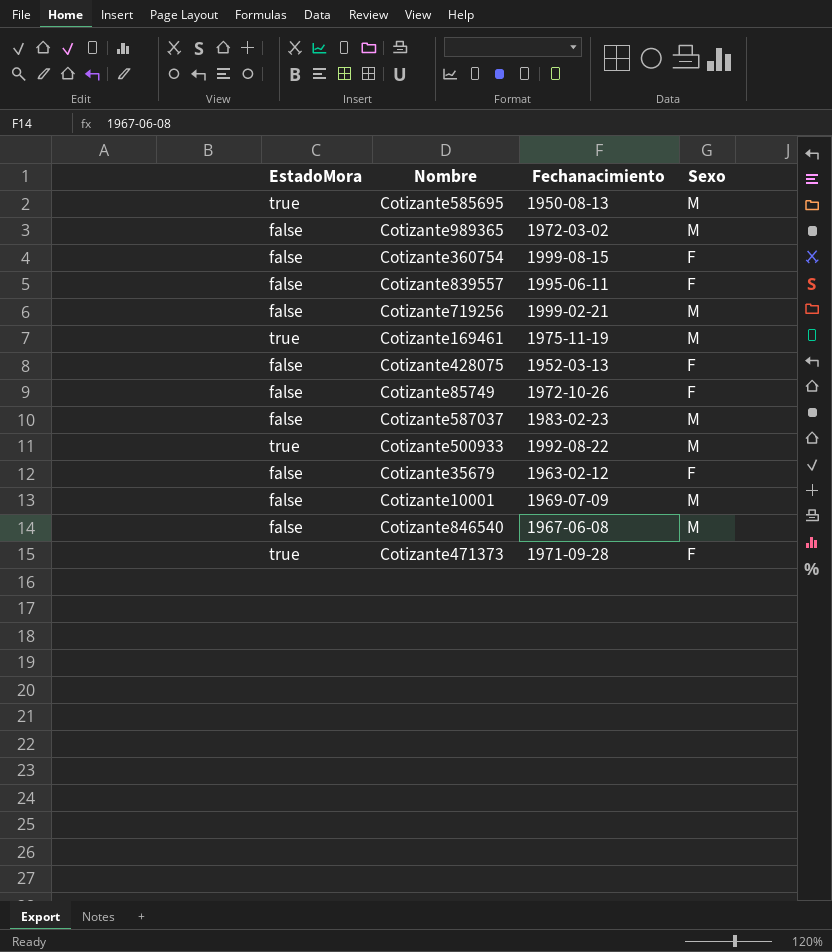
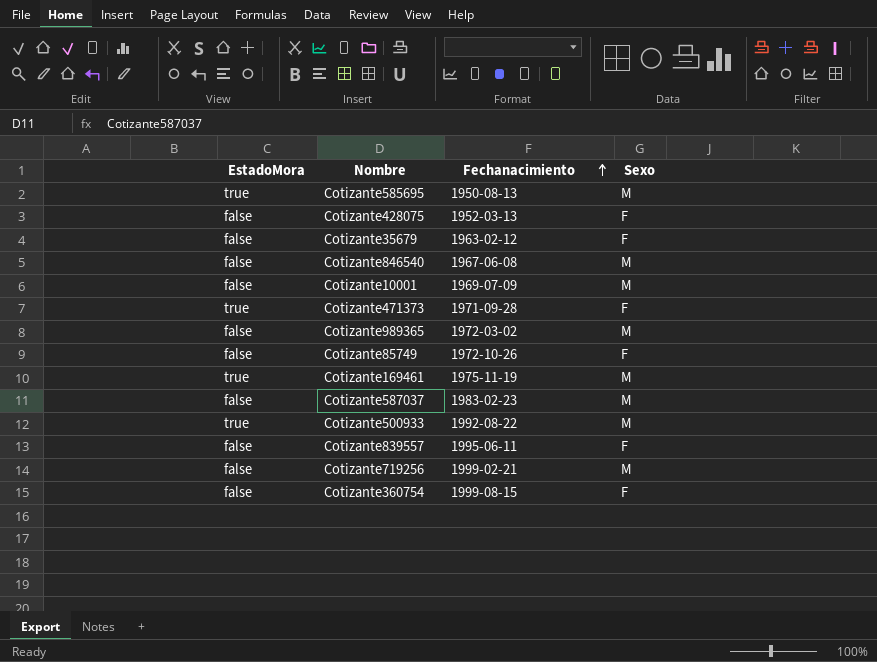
row order: none -> Fechanacimiento ascending

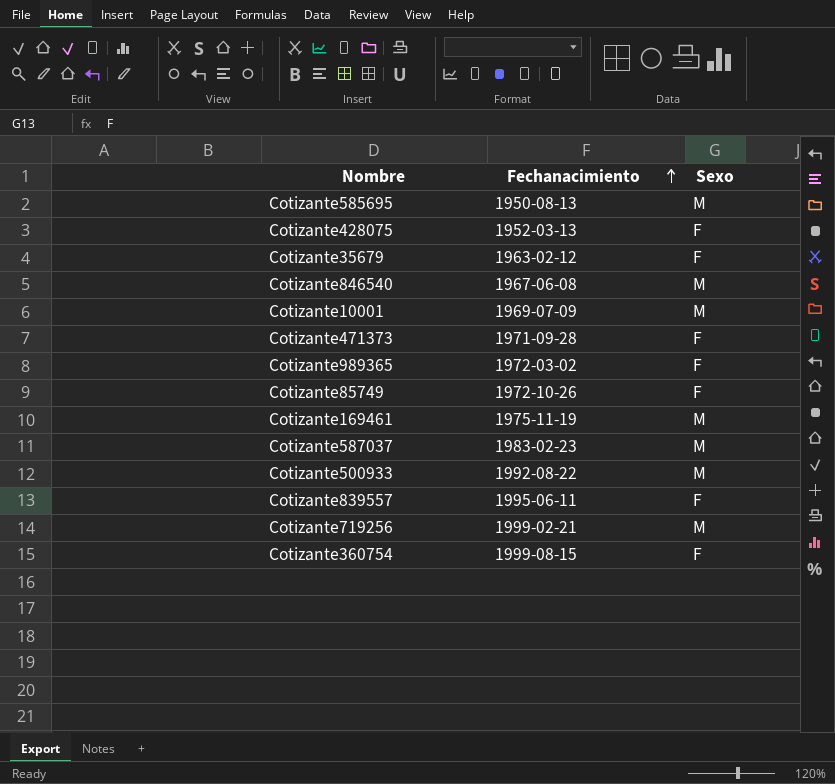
column EstadoMora | position: 1 -> none
Cotizante989365 | Sexo: M -> F

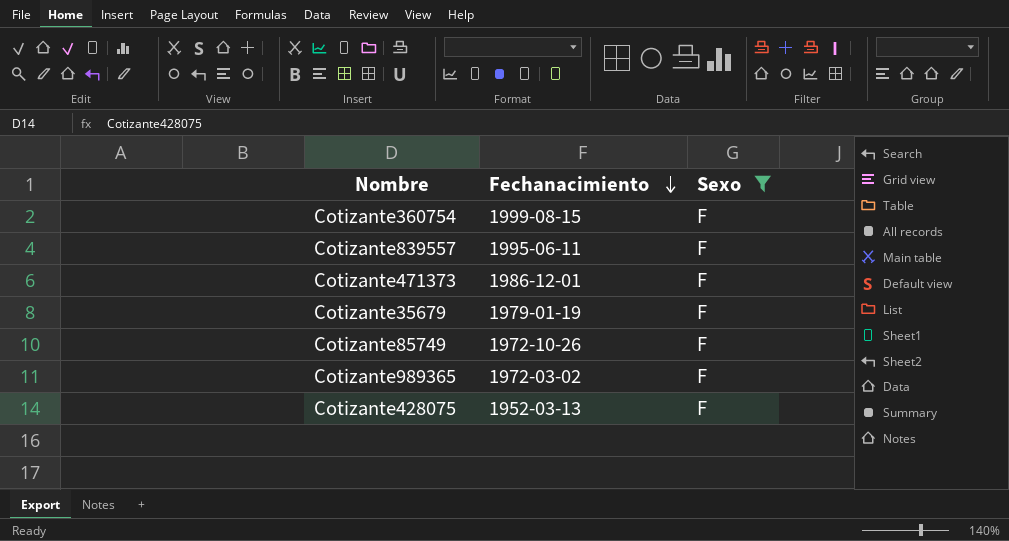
filter: none -> Sexo = F
row order: Fechanacimiento ascending -> Fechanacimiento descending
Cotizante471373 | Fechanacimiento: 1971-09-28 -> 1986-12-01
Cotizante35679 | Fechanacimiento: 1963-02-12 -> 1979-01-19

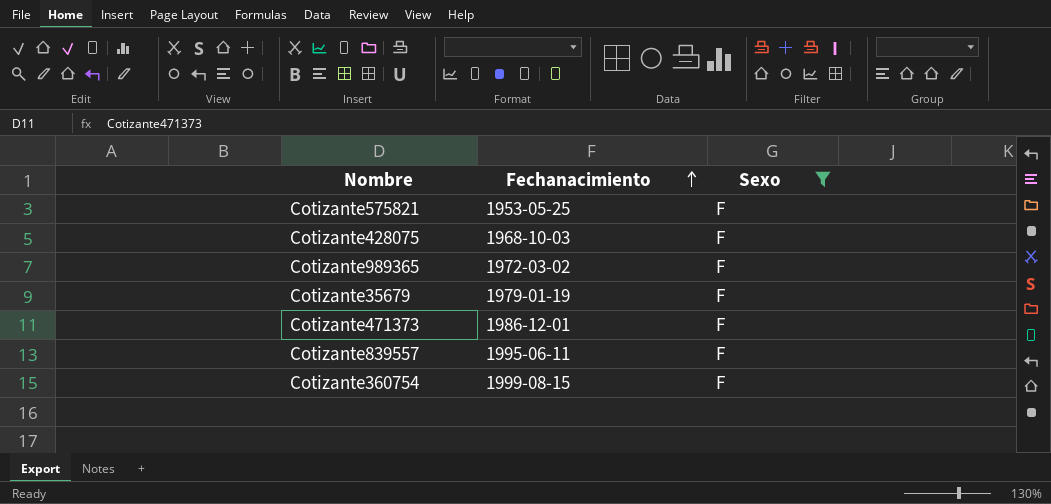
row order: Fechanacimiento descending -> Fechanacimiento ascending
row Cotizante85749: 1972-10-26 | F -> none
row Cotizante575821: none -> 1953-05-25 | F
Cotizante428075 | Fechanacimiento: 1952-03-13 -> 1968-10-03

